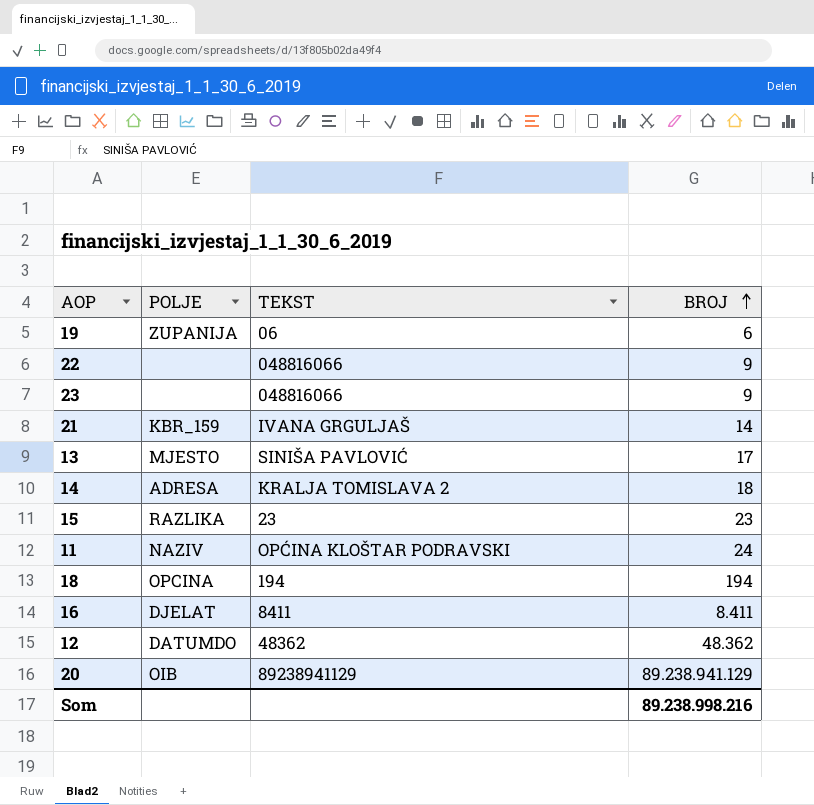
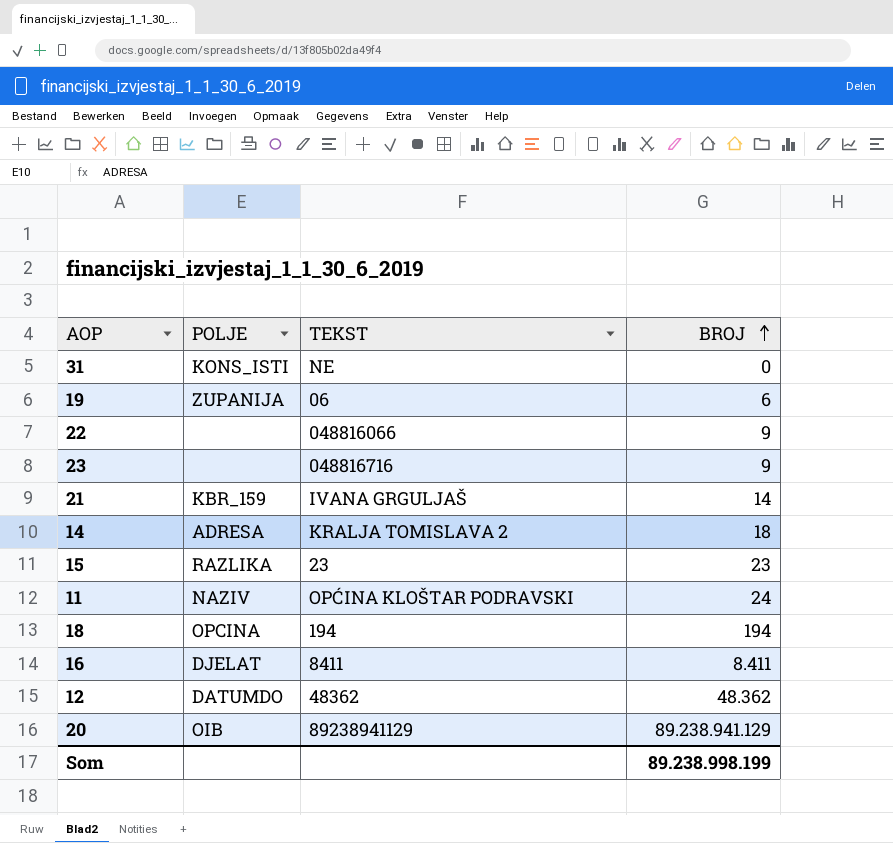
row 13: MJESTO | SINIŠA PAVLOVIĆ | 17 -> none
row 31: none -> KONS_ISTI | NE | 0
23 | TEKST: 048816066 -> 048816716
Som | BROJ: 89.238.998.216 -> 89.238.998.199

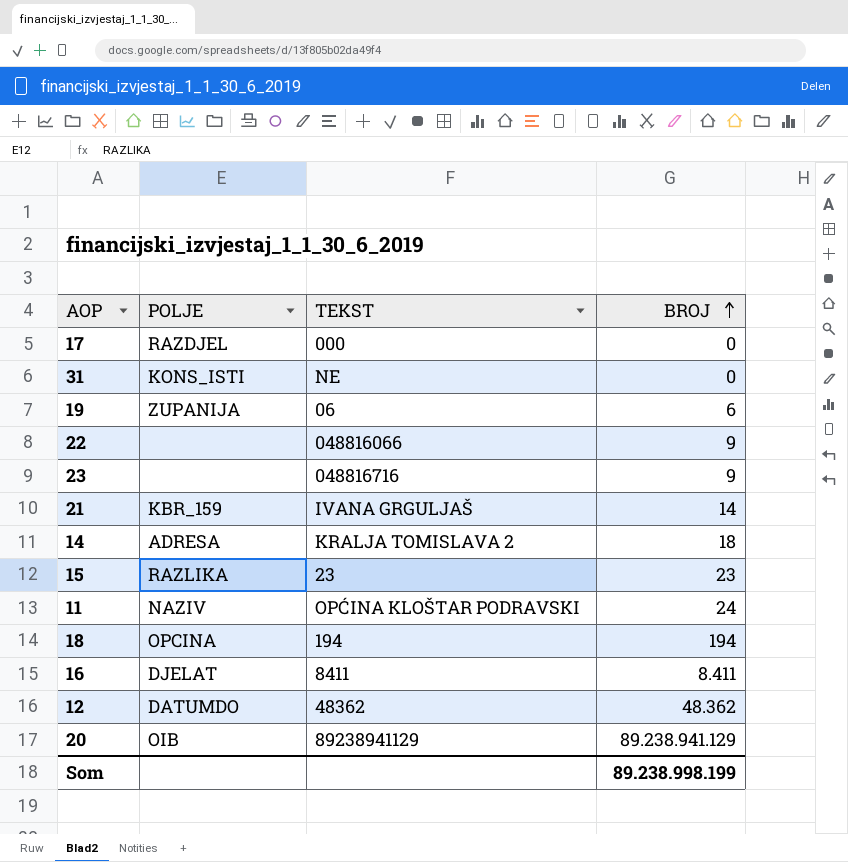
row 17: none -> RAZDJEL | 000 | 0

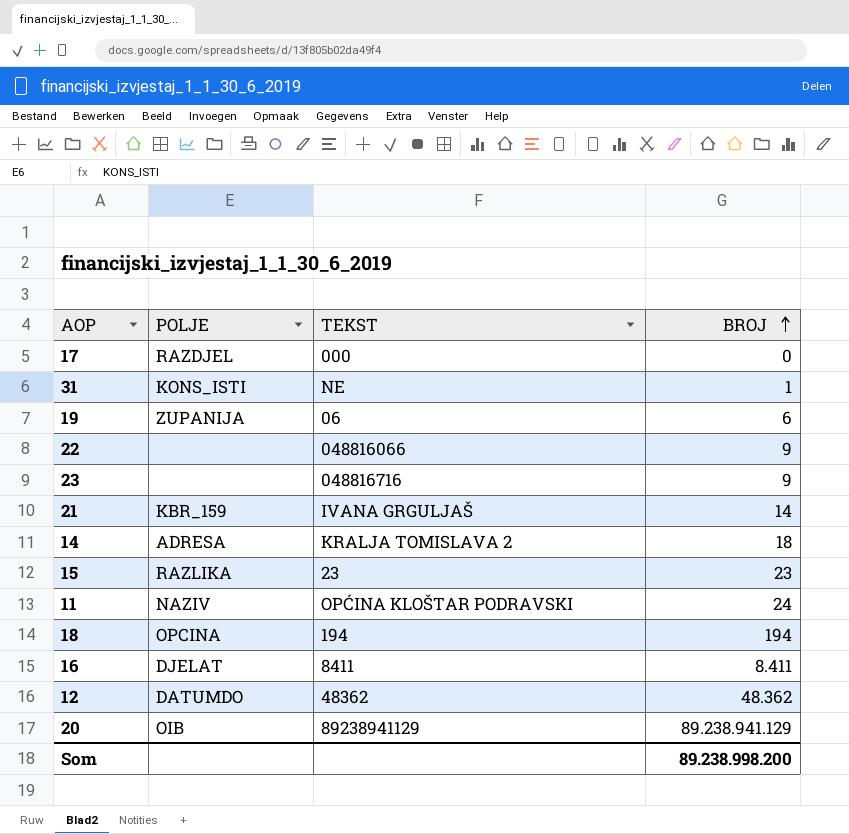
31 | BROJ: 0 -> 1
Som | BROJ: 89.238.998.199 -> 89.238.998.200

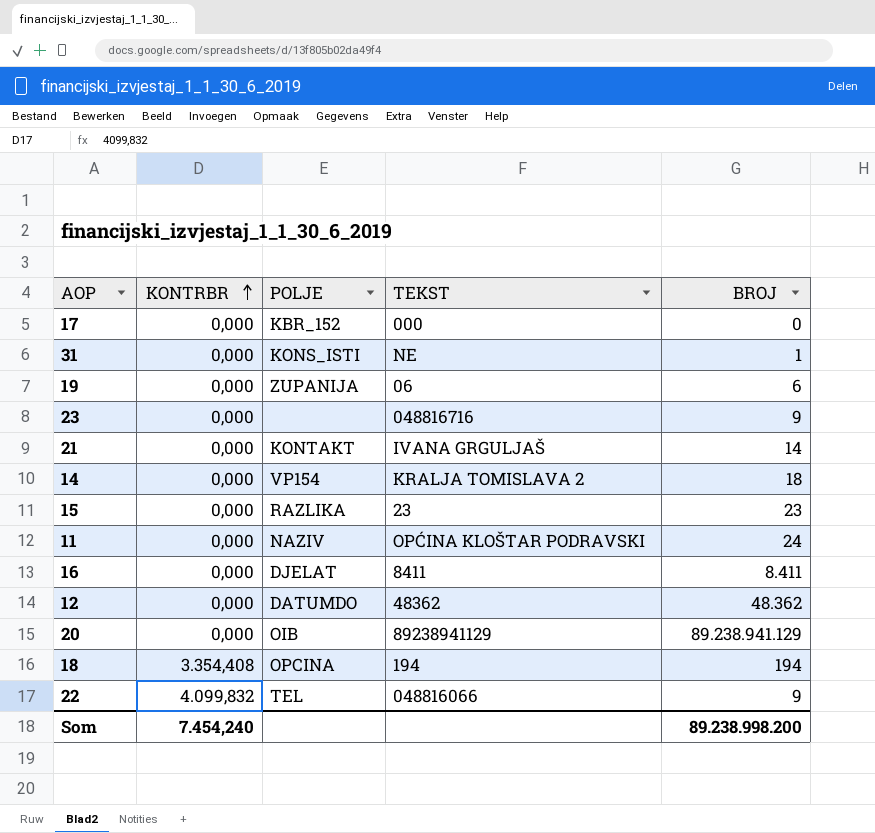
row order: BROJ ascending -> KONTRBR ascending
column KONTRBR | position: none -> 2
17 | POLJE: RAZDJEL -> KBR_152
21 | POLJE: KBR_159 -> KONTAKT
14 | POLJE: ADRESA -> VP154
22 | POLJE: none -> TEL

